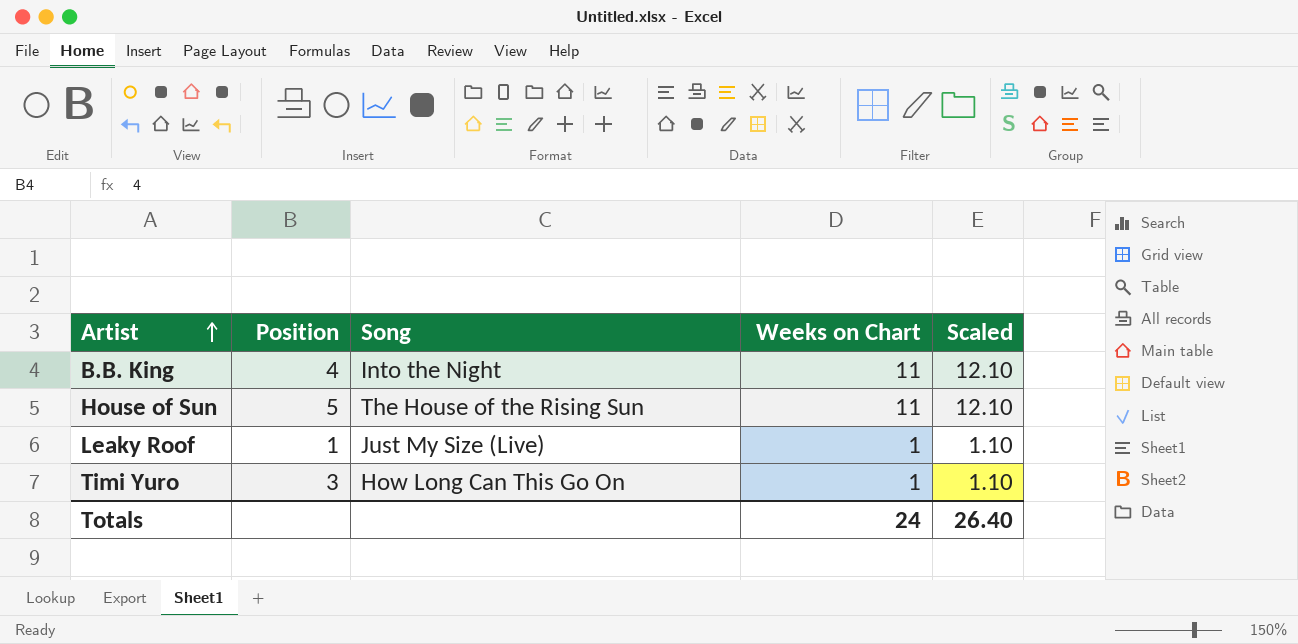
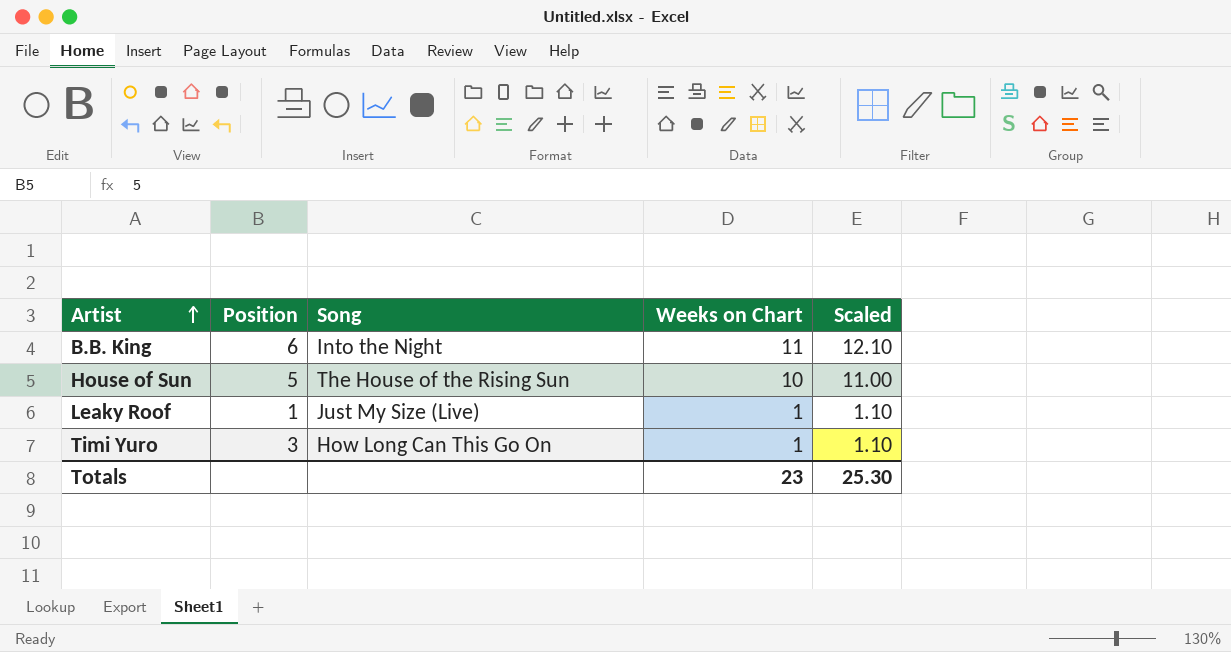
B.B. King | Position: 4 -> 6
House of Sun | Weeks on Chart: 11 -> 10
House of Sun | Scaled: 12.10 -> 11.00
Totals | Weeks on Chart: 24 -> 23
Totals | Scaled: 26.40 -> 25.30

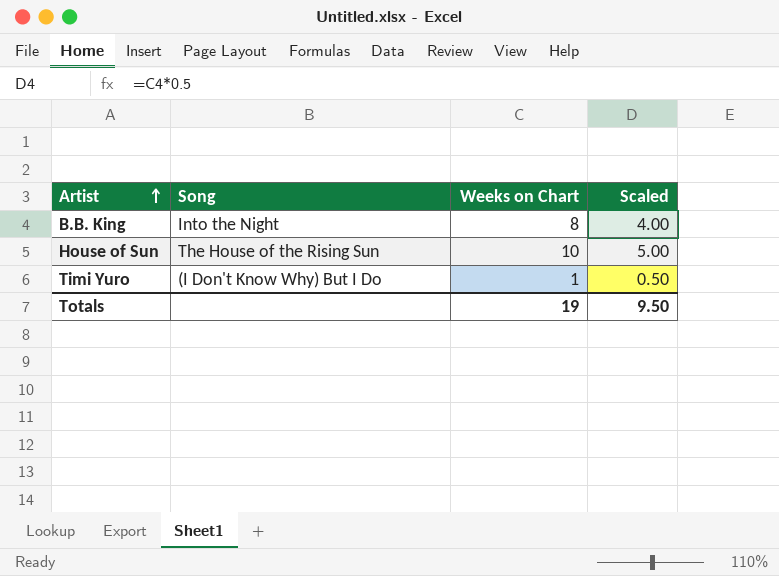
column Position | position: 2 -> none
column Scaled | formula: [Weeks on Chart] * 1.1 -> [Weeks on Chart] * 0.5
row Leaky Roof: 1 | Just My Size (Live) | 1 | 1.10 -> none
B.B. King | Weeks on Chart: 11 -> 8
Timi Yuro | Song: How Long Can This Go On -> (I Don't Know Why) But I Do
Totals | Weeks on Chart: 23 -> 19
Totals | Scaled: 25.30 -> 9.50

